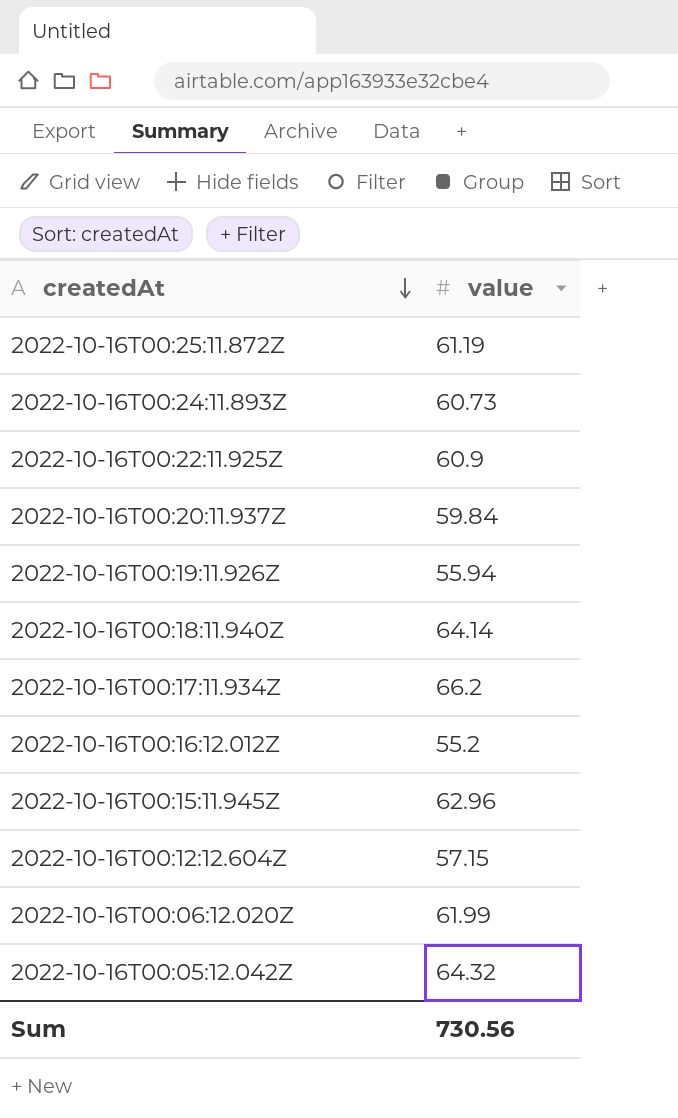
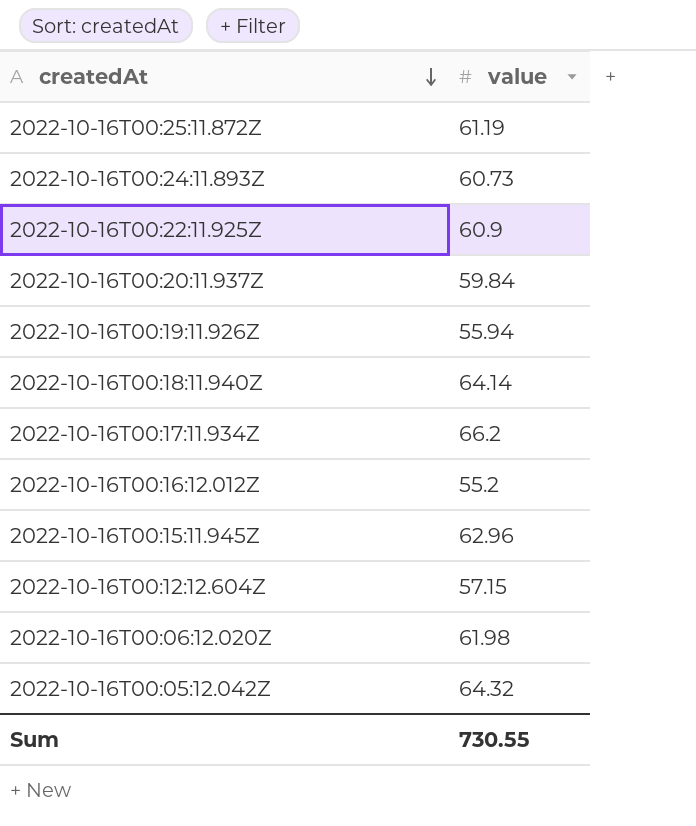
2022-10-16T00:06:12.020Z | value: 61.99 -> 61.98
Sum | value: 730.56 -> 730.55

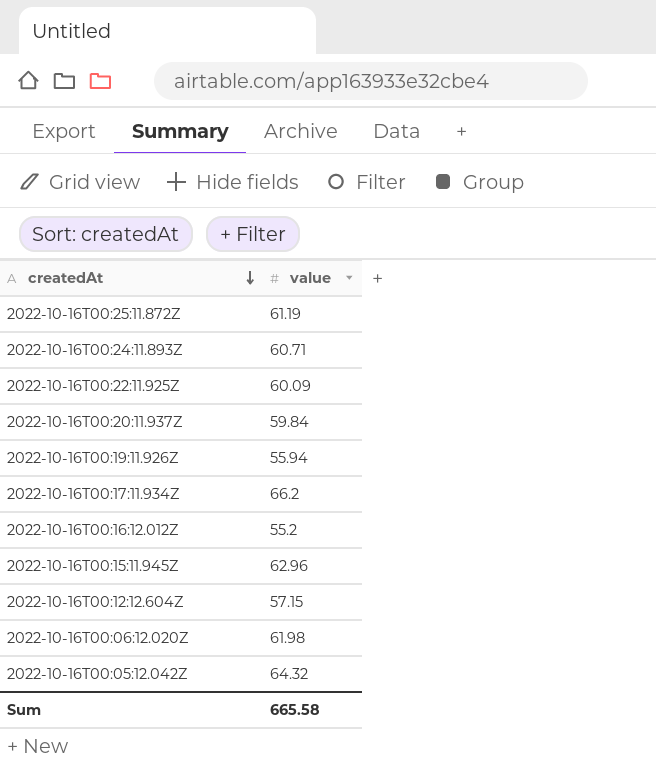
row 2022-10-16T00:18:11.940Z: 64.14 -> none
2022-10-16T00:24:11.893Z | value: 60.73 -> 60.71
2022-10-16T00:22:11.925Z | value: 60.9 -> 60.09
Sum | value: 730.55 -> 665.58

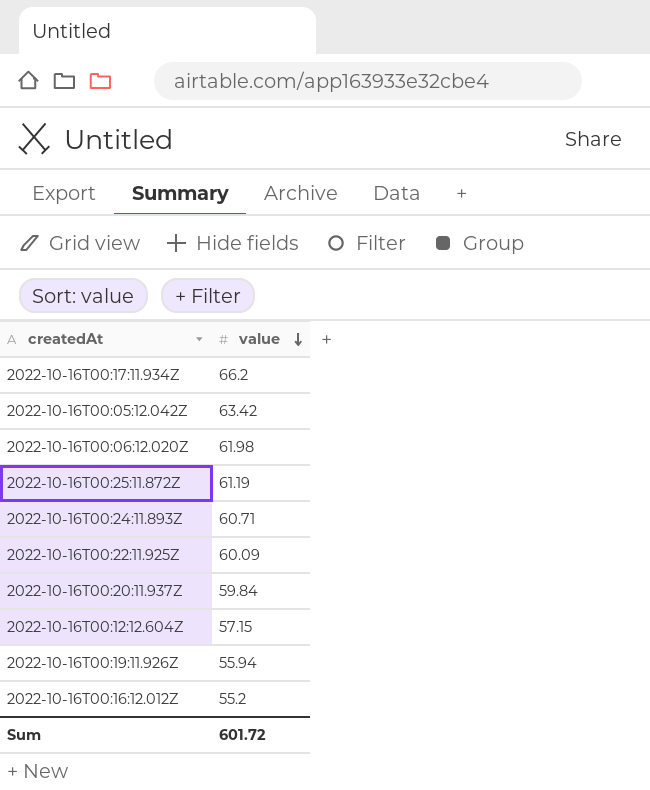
row order: createdAt descending -> value descending
row 2022-10-16T00:15:11.945Z: 62.96 -> none
2022-10-16T00:05:12.042Z | value: 64.32 -> 63.42
Sum | value: 665.58 -> 601.72

